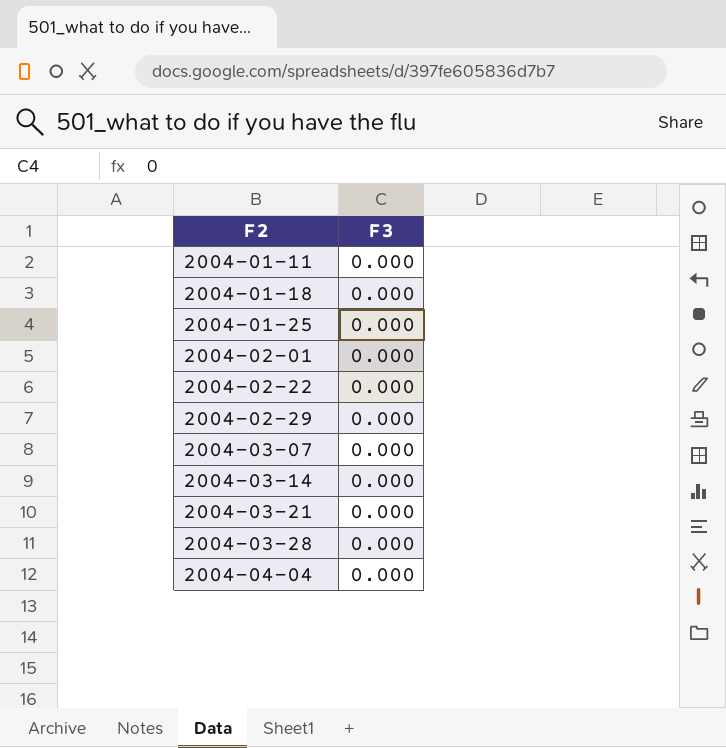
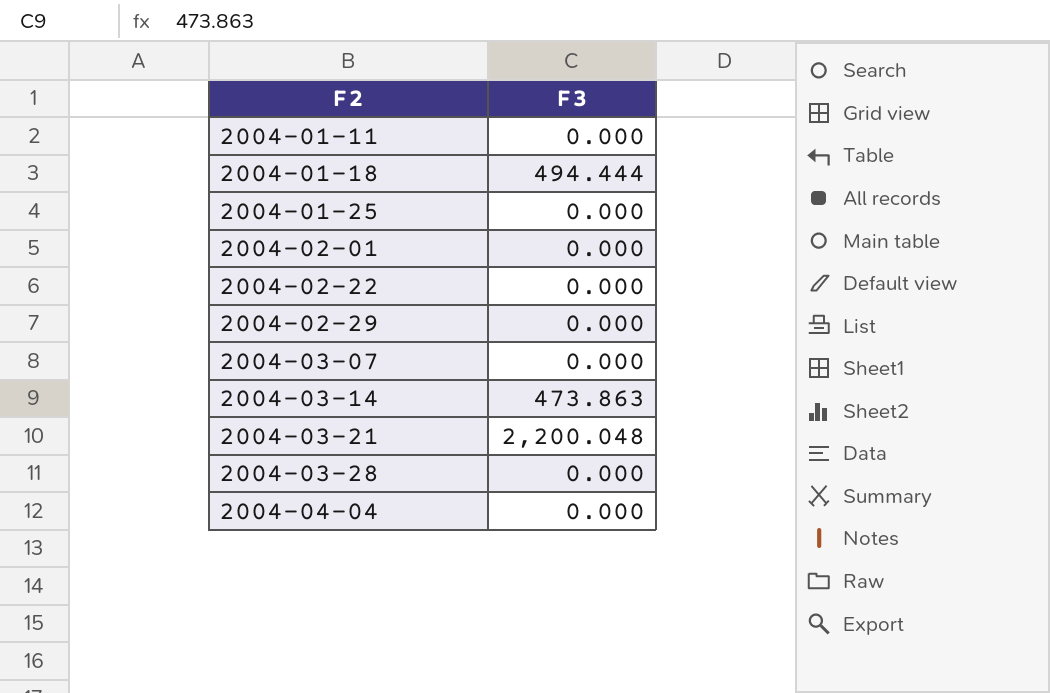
2004-01-18 | F3: 0.000 -> 494.444
2004-03-14 | F3: 0.000 -> 473.863
2004-03-21 | F3: 0.000 -> 2,200.048

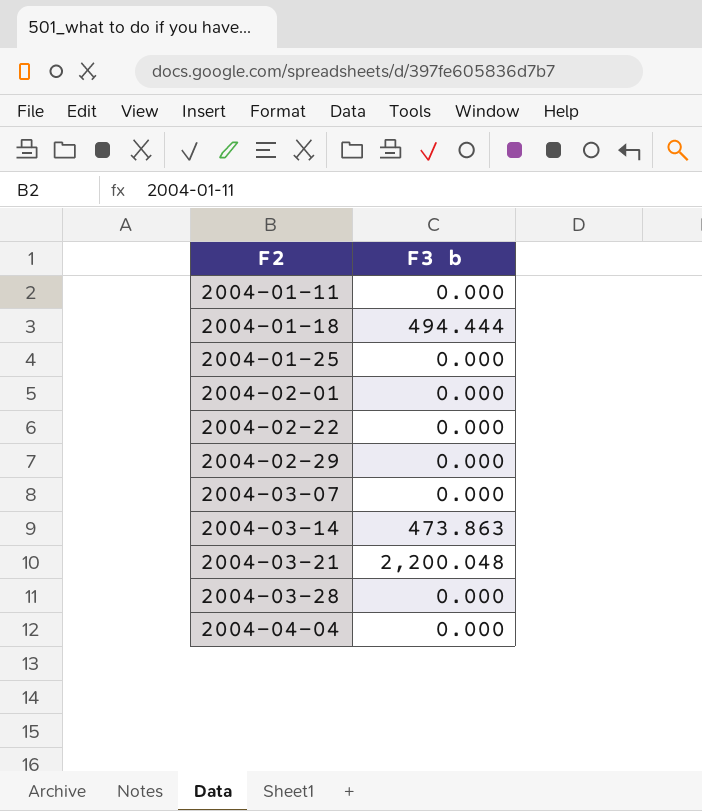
column name: F3 -> F3 b

